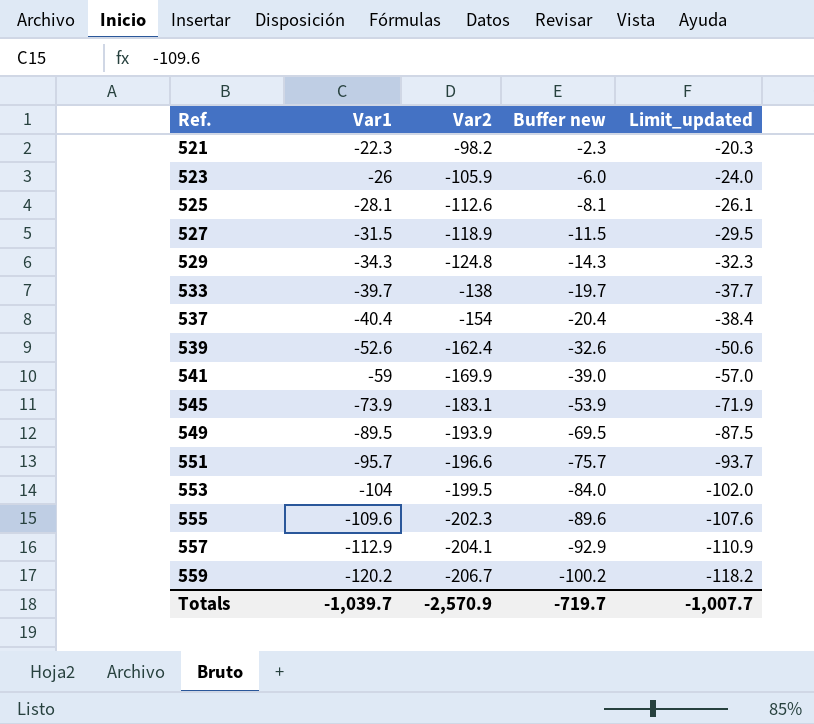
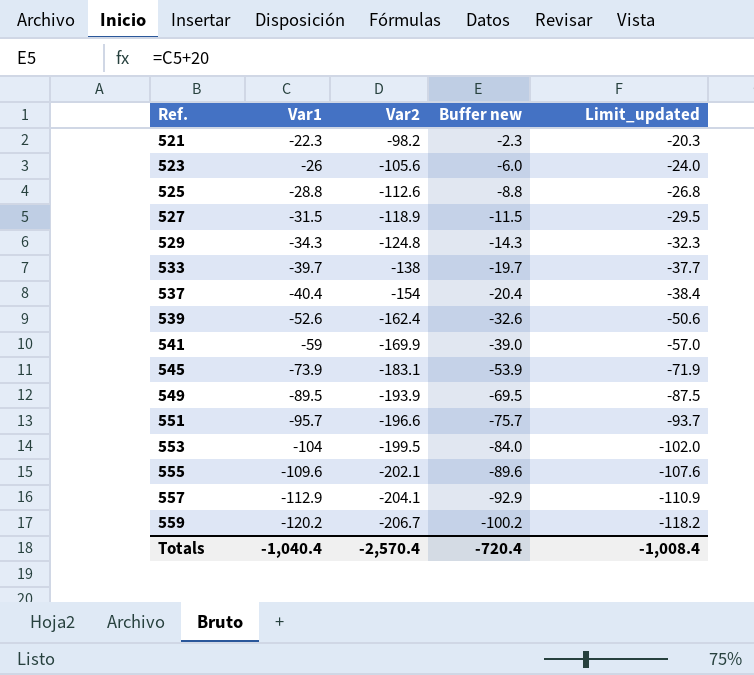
523 | Var2: -105.9 -> -105.6
525 | Var1: -28.1 -> -28.8
525 | Buffer new: -8.1 -> -8.8
525 | Limit_updated: -26.1 -> -26.8
555 | Var2: -202.3 -> -202.1
Totals | Var1: -1,039.7 -> -1,040.4
Totals | Var2: -2,570.9 -> -2,570.4
Totals | Buffer new: -719.7 -> -720.4
Totals | Limit_updated: -1,007.7 -> -1,008.4

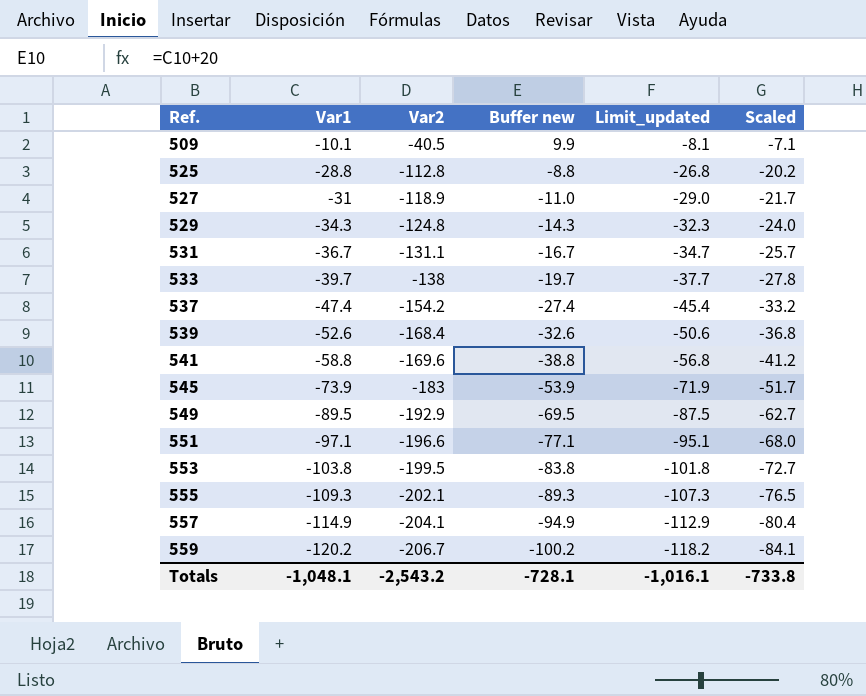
column Scaled | formula: none -> [Var1] * 0.7
row 521: -22.3 | -98.2 | -2.3 | -20.3 -> none
row 523: -26 | -105.6 | -6.0 | -24.0 -> none
row 509: none -> -10.1 | -40.5 | 9.9 | -8.1 | -7.1
525 | Var2: -112.6 -> -112.8
527 | Var1: -31.5 -> -31
527 | Buffer new: -11.5 -> -11.0
527 | Limit_updated: -29.5 -> -29.0
row 531: none -> -36.7 | -131.1 | -16.7 | -34.7 | -25.7
537 | Var1: -40.4 -> -47.4
537 | Var2: -154 -> -154.2
537 | Buffer new: -20.4 -> -27.4
537 | Limit_updated: -38.4 -> -45.4
539 | Var2: -162.4 -> -168.4
541 | Var1: -59 -> -58.8
541 | Var2: -169.9 -> -169.6
541 | Buffer new: -39.0 -> -38.8
541 | Limit_updated: -57.0 -> -56.8
545 | Var2: -183.1 -> -183
549 | Var2: -193.9 -> -192.9
551 | Var1: -95.7 -> -97.1
551 | Buffer new: -75.7 -> -77.1
551 | Limit_updated: -93.7 -> -95.1
553 | Var1: -104 -> -103.8
553 | Buffer new: -84.0 -> -83.8
553 | Limit_updated: -102.0 -> -101.8
555 | Var1: -109.6 -> -109.3
555 | Buffer new: -89.6 -> -89.3
555 | Limit_updated: -107.6 -> -107.3
557 | Var1: -112.9 -> -114.9
557 | Buffer new: -92.9 -> -94.9
557 | Limit_updated: -110.9 -> -112.9
Totals | Var1: -1,040.4 -> -1,048.1
Totals | Var2: -2,570.4 -> -2,543.2
Totals | Buffer new: -720.4 -> -728.1
Totals | Limit_updated: -1,008.4 -> -1,016.1

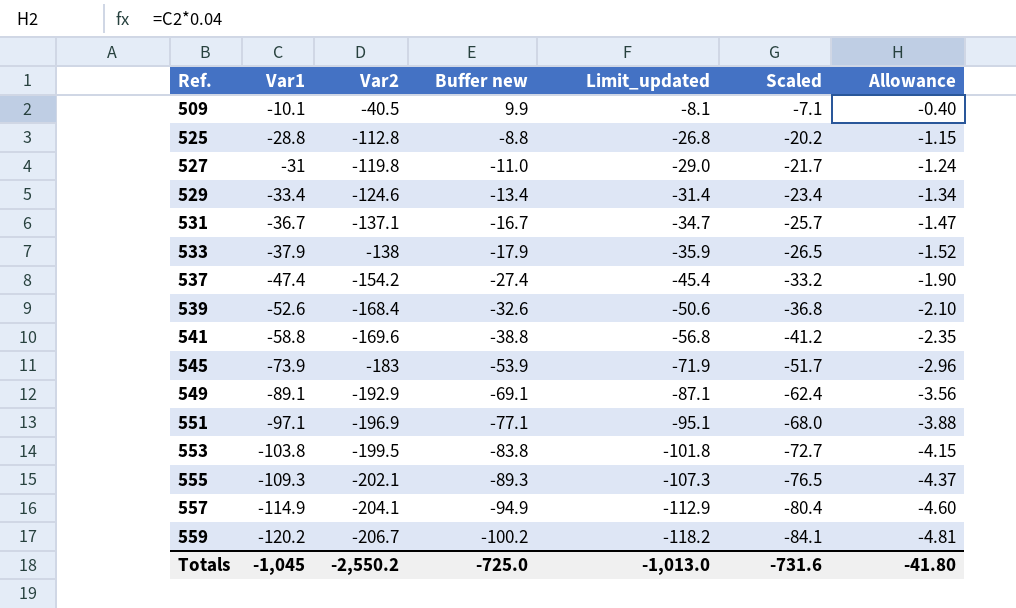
column Allowance | formula: none -> [Var1] * 0.04
527 | Var2: -118.9 -> -119.8
529 | Var1: -34.3 -> -33.4
529 | Var2: -124.8 -> -124.6
529 | Buffer new: -14.3 -> -13.4
529 | Limit_updated: -32.3 -> -31.4
529 | Scaled: -24.0 -> -23.4
531 | Var2: -131.1 -> -137.1
533 | Var1: -39.7 -> -37.9
533 | Buffer new: -19.7 -> -17.9
533 | Limit_updated: -37.7 -> -35.9
533 | Scaled: -27.8 -> -26.5
549 | Var1: -89.5 -> -89.1
549 | Buffer new: -69.5 -> -69.1
549 | Limit_updated: -87.5 -> -87.1
549 | Scaled: -62.7 -> -62.4
551 | Var2: -196.6 -> -196.9
Totals | Var1: -1,048.1 -> -1,045
Totals | Var2: -2,543.2 -> -2,550.2
Totals | Buffer new: -728.1 -> -725.0
Totals | Limit_updated: -1,016.1 -> -1,013.0
Totals | Scaled: -733.8 -> -731.6

